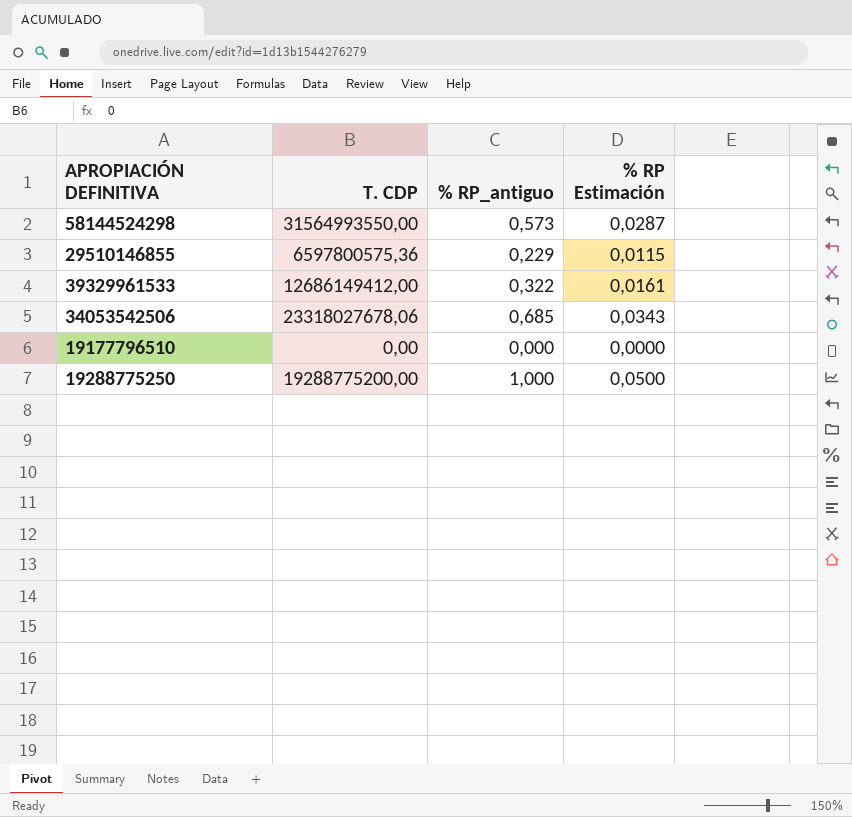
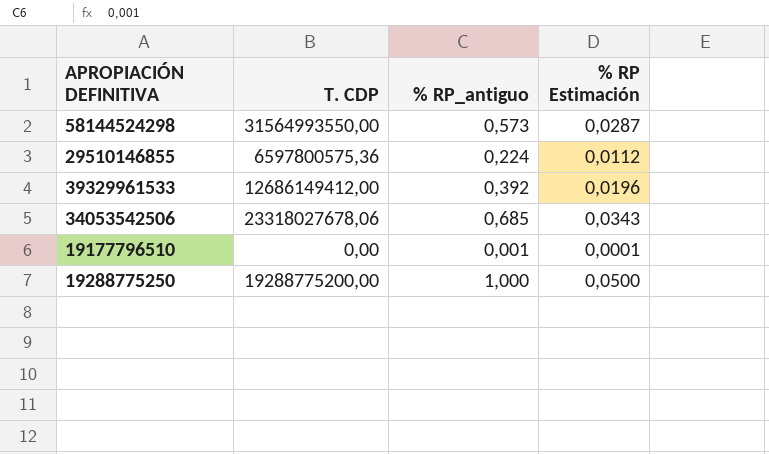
29510146855 | % RP_antiguo: 0,229 -> 0,224
29510146855 | % RP Estimación: 0,0115 -> 0,0112
39329961533 | % RP_antiguo: 0,322 -> 0,392
39329961533 | % RP Estimación: 0,0161 -> 0,0196
19177796510 | % RP_antiguo: 0,000 -> 0,001
19177796510 | % RP Estimación: 0,0000 -> 0,0001

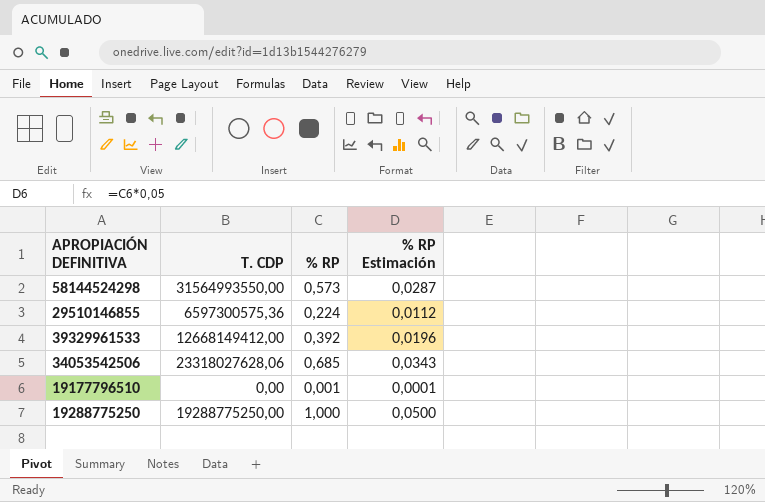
column name: % RP_antiguo -> % RP
29510146855 | T. CDP: 6597800575,36 -> 6597300575,36
39329961533 | T. CDP: 12686149412,00 -> 12668149412,00
34053542506 | T. CDP: 23318027678,06 -> 23318027628,06
19288775250 | T. CDP: 19288775200,00 -> 19288775250,00

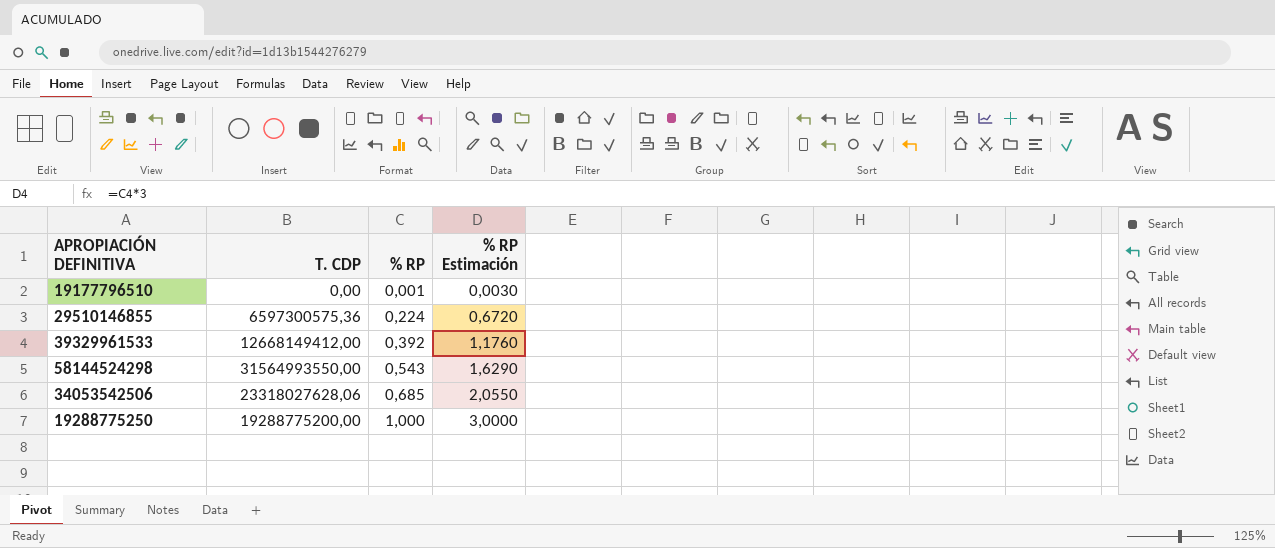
row order: none -> % RP ascending
column % RP Estimación | formula: [% RP] * 0,05 -> [% RP] * 3
58144524298 | % RP: 0,573 -> 0,543
19288775250 | T. CDP: 19288775250,00 -> 19288775200,00

